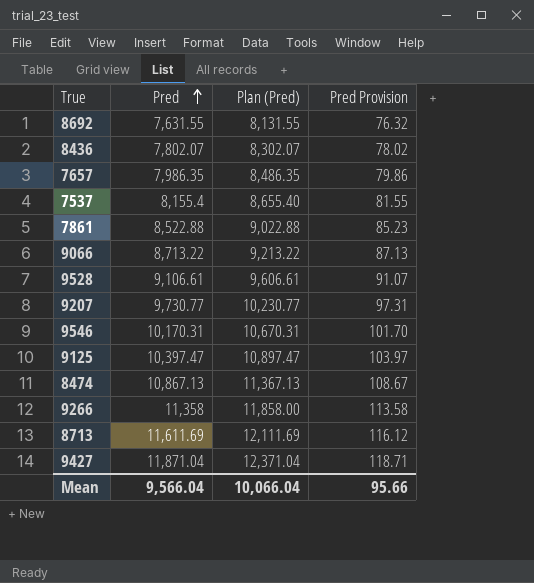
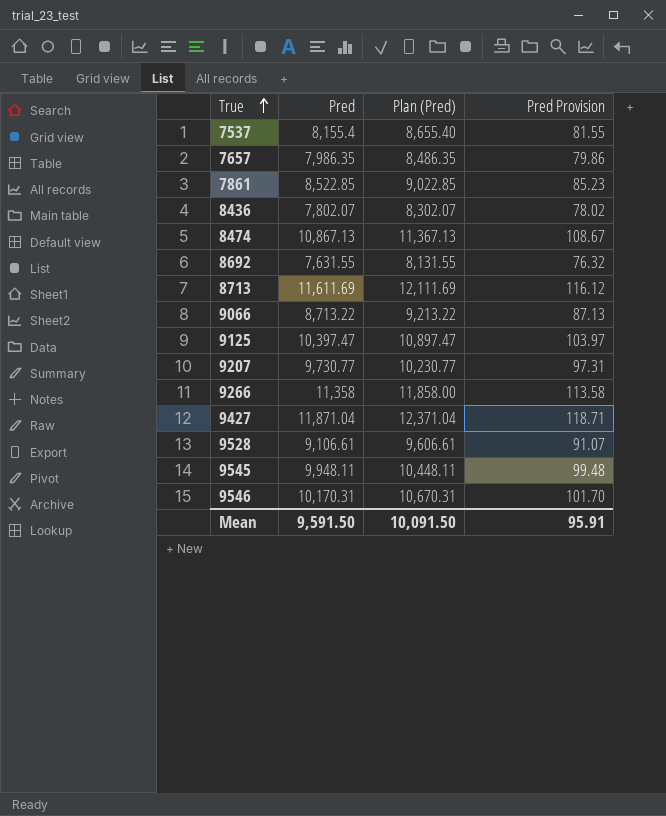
row order: Pred ascending -> True ascending
7861 | Pred: 8,522.88 -> 8,522.85
7861 | Plan (Pred): 9,022.88 -> 9,022.85
row 9545: none -> 9,948.11 | 10,448.11 | 99.48
Mean | Pred: 9,566.04 -> 9,591.50
Mean | Plan (Pred): 10,066.04 -> 10,091.50
Mean | Pred Provision: 95.66 -> 95.91

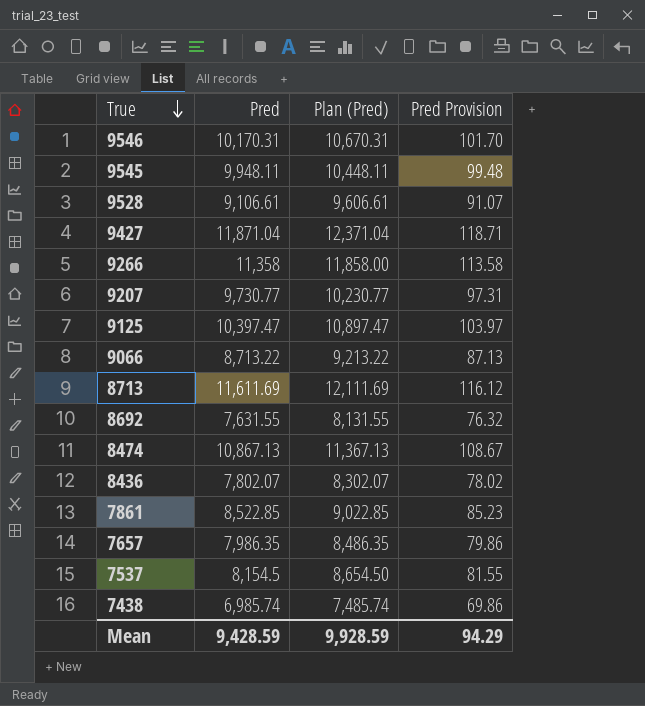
row order: True ascending -> True descending
7537 | Pred: 8,155.4 -> 8,154.5
7537 | Plan (Pred): 8,655.40 -> 8,654.50
row 7438: none -> 6,985.74 | 7,485.74 | 69.86
Mean | Pred: 9,591.50 -> 9,428.59
Mean | Plan (Pred): 10,091.50 -> 9,928.59
Mean | Pred Provision: 95.91 -> 94.29

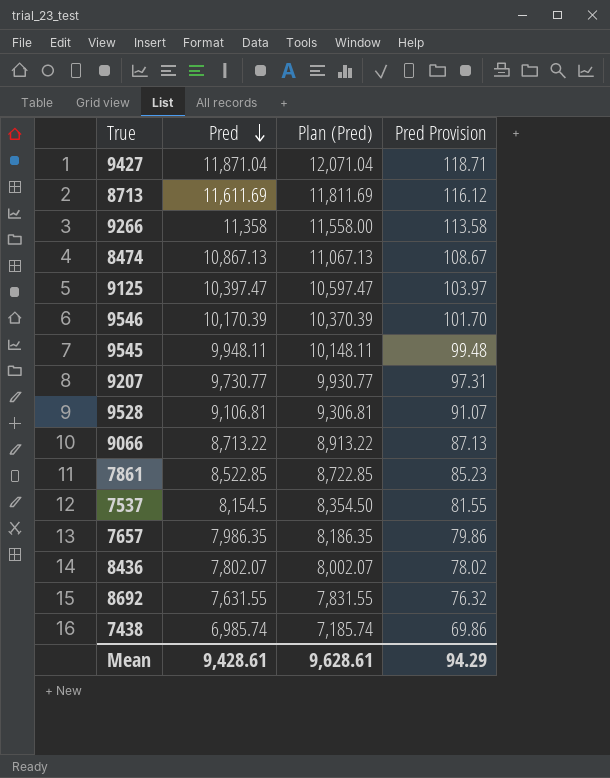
row order: True descending -> Pred descending
column Plan (Pred) | formula: [Pred] + 500 -> [Pred] + 200
9546 | Pred: 10,170.31 -> 10,170.39
9528 | Pred: 9,106.61 -> 9,106.81
Mean | Pred: 9,428.59 -> 9,428.61
Mean | Plan (Pred): 9,928.59 -> 9,628.61

